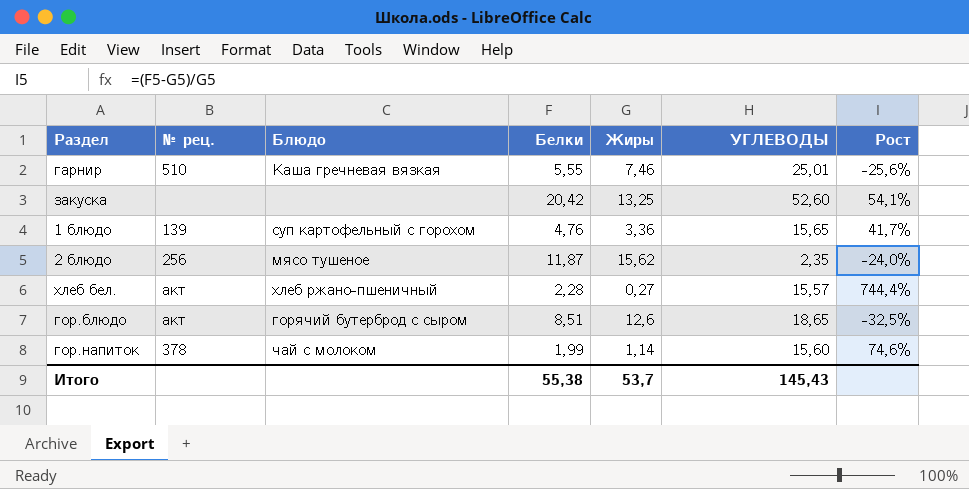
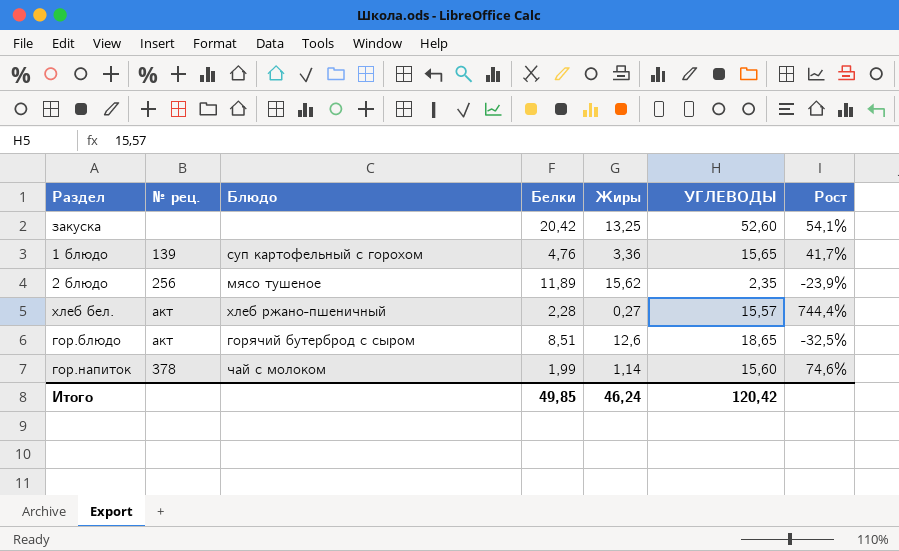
row гарнир: 510 | Каша гречневая вязкая | 5,55 | 7,46 | 25,01 | -25,6% -> none
2 блюдо | Белки: 11,87 -> 11,89
2 блюдо | Рост: -24,0% -> -23,9%
Итого | Белки: 55,38 -> 49,85
Итого | Жиры: 53,7 -> 46,24
Итого | УГЛЕВОДЫ: 145,43 -> 120,42

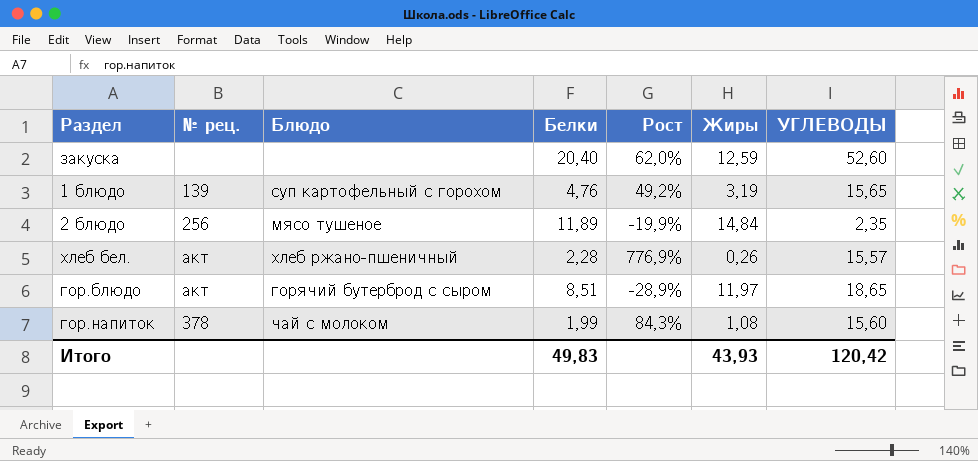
column Рост | position: 7 -> 5
закуска | Белки: 20,42 -> 20,40
закуска | Рост: 54,1% -> 62,0%
закуска | Жиры: 13,25 -> 12,59
1 блюдо | Рост: 41,7% -> 49,2%
1 блюдо | Жиры: 3,36 -> 3,19
2 блюдо | Рост: -23,9% -> -19,9%
2 блюдо | Жиры: 15,62 -> 14,84
хлеб бел. | Рост: 744,4% -> 776,9%
хлеб бел. | Жиры: 0,27 -> 0,26
гор.блюдо | Рост: -32,5% -> -28,9%
гор.блюдо | Жиры: 12,6 -> 11,97
гор.напиток | Рост: 74,6% -> 84,3%
гор.напиток | Жиры: 1,14 -> 1,08
Итого | Белки: 49,85 -> 49,83
Итого | Жиры: 46,24 -> 43,93

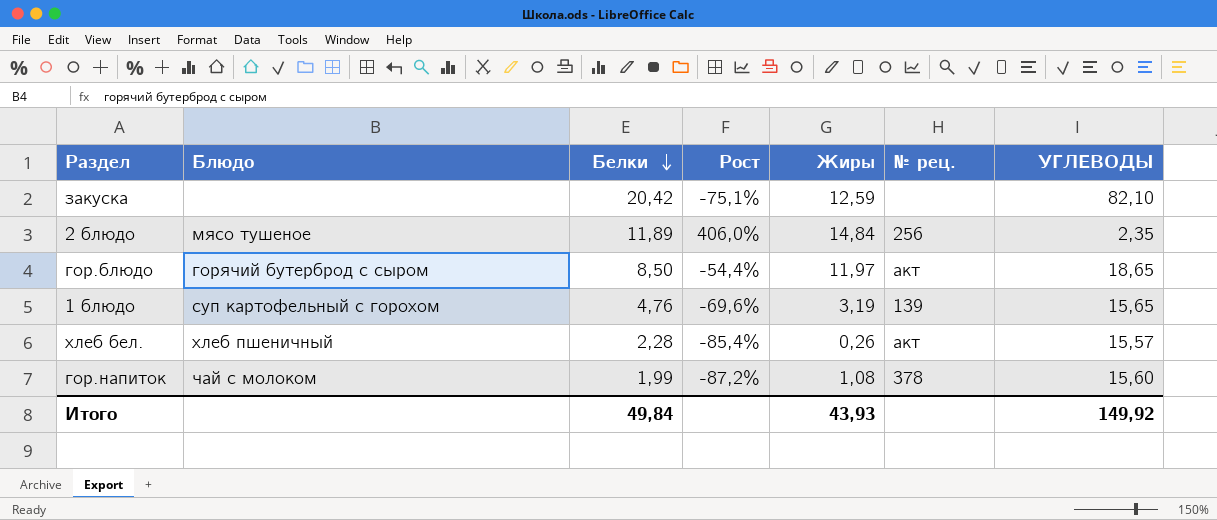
row order: none -> Белки descending
column Рост | formula: ([Белки] - [Жиры]) / [Жиры] -> ([Белки] - [УГЛЕВОДЫ]) / [УГЛЕВОДЫ]
column № рец. | position: 2 -> 6
закуска | Белки: 20,40 -> 20,42
закуска | УГЛЕВОДЫ: 52,60 -> 82,10
гор.блюдо | Белки: 8,51 -> 8,50
хлеб бел. | Блюдо: хлеб ржано-пшеничный -> хлеб пшеничный
Итого | Белки: 49,83 -> 49,84
Итого | УГЛЕВОДЫ: 120,42 -> 149,92

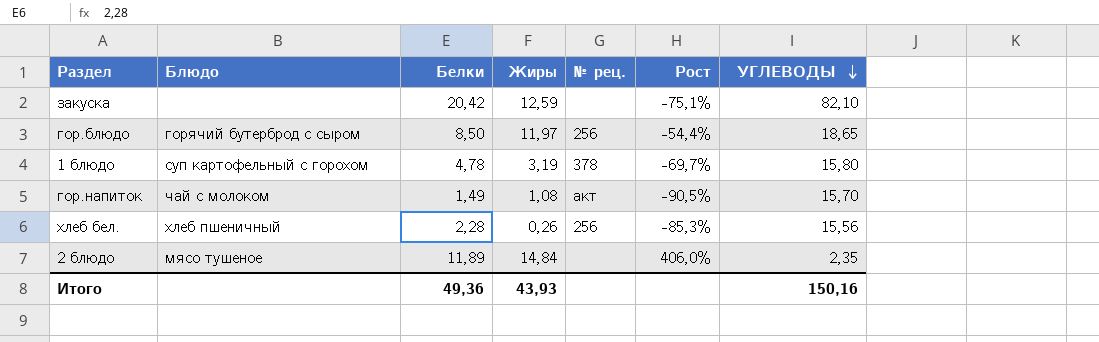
row order: Белки descending -> УГЛЕВОДЫ descending
column Рост | position: 4 -> 6
гор.блюдо | № рец.: акт -> 256
1 блюдо | Белки: 4,76 -> 4,78
1 блюдо | № рец.: 139 -> 378
1 блюдо | Рост: -69,6% -> -69,7%
1 блюдо | УГЛЕВОДЫ: 15,65 -> 15,80
гор.напиток | Белки: 1,99 -> 1,49
гор.напиток | № рец.: 378 -> акт
гор.напиток | Рост: -87,2% -> -90,5%
гор.напиток | УГЛЕВОДЫ: 15,60 -> 15,70
хлеб бел. | № рец.: акт -> 256
хлеб бел. | Рост: -85,4% -> -85,3%
хлеб бел. | УГЛЕВОДЫ: 15,57 -> 15,56
2 блюдо | № рец.: 256 -> none
Итого | Белки: 49,84 -> 49,36
Итого | УГЛЕВОДЫ: 149,92 -> 150,16

